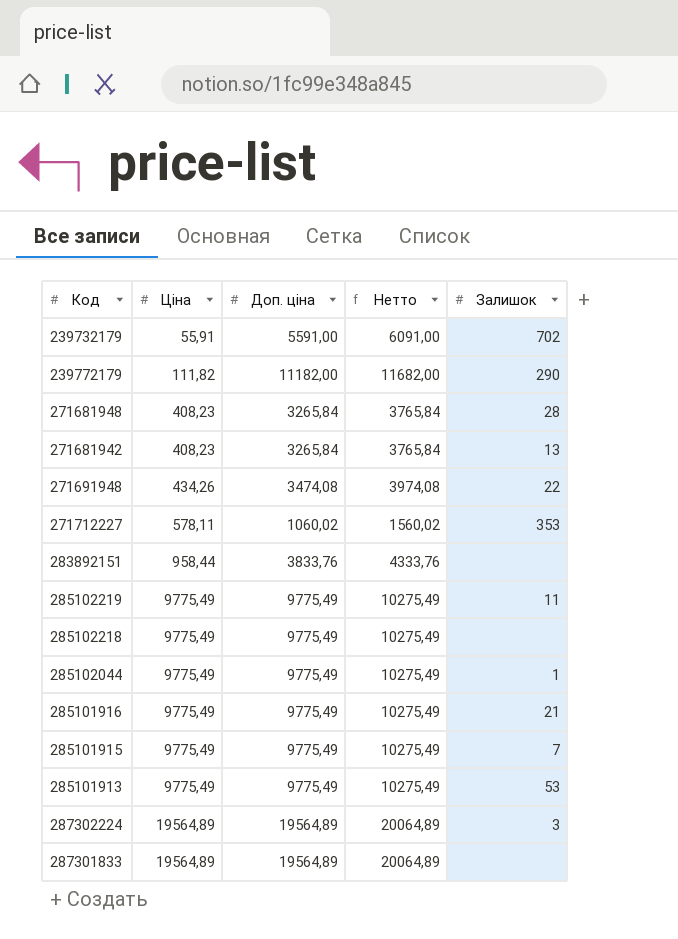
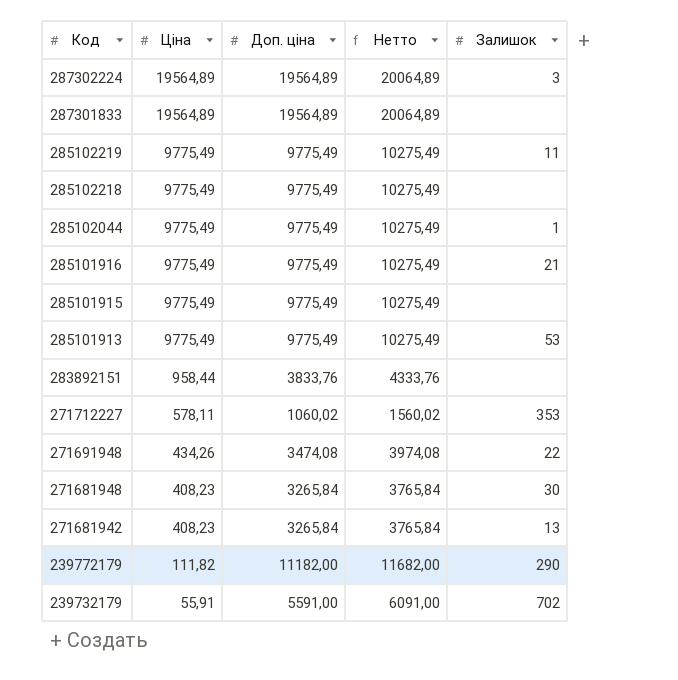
row order: Ціна ascending -> Код descending
285101915 | Залишок: 7 -> none
271681948 | Залишок: 28 -> 30

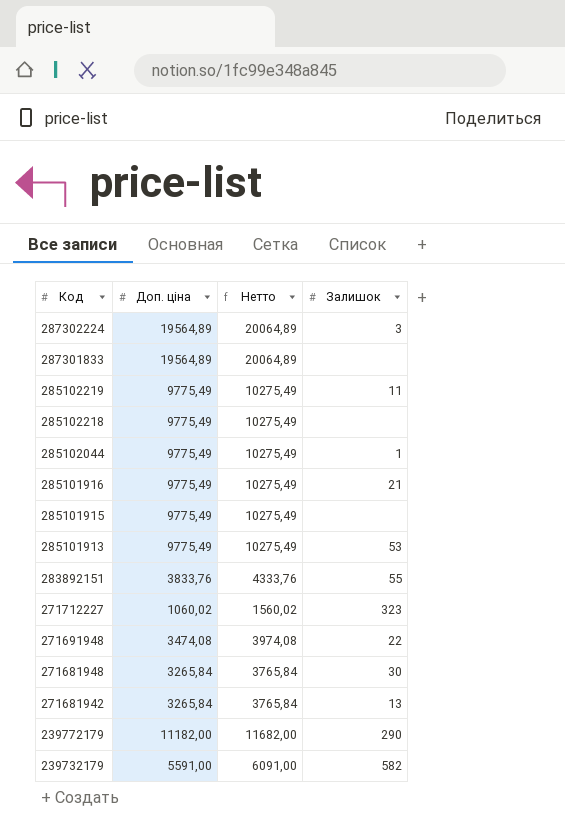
column Ціна | position: 2 -> none
283892151 | Залишок: none -> 55
271712227 | Залишок: 353 -> 323
239732179 | Залишок: 702 -> 582

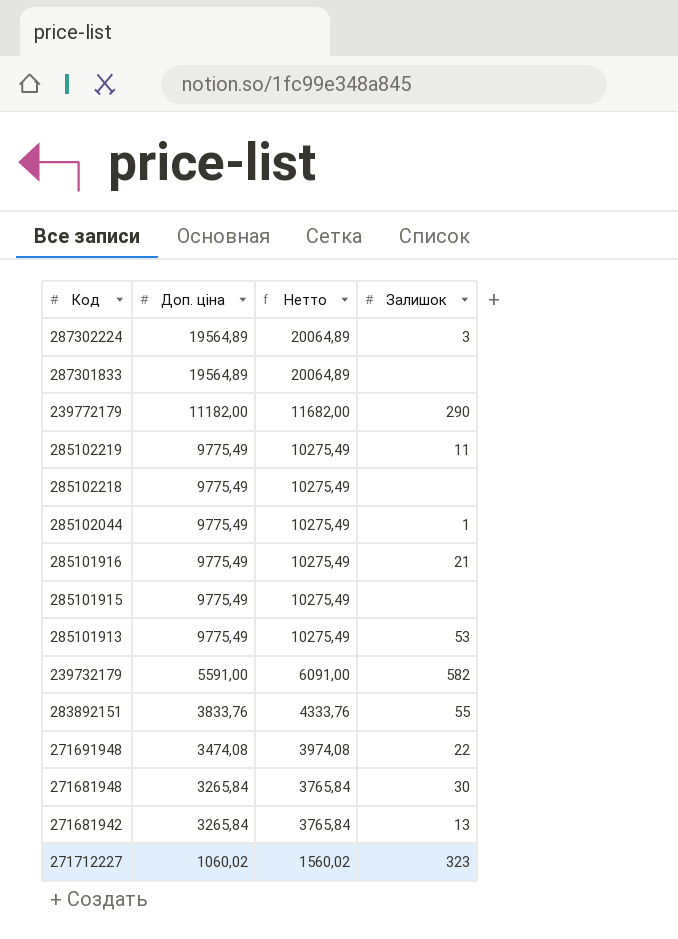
row order: Код descending -> Доп. ціна descending

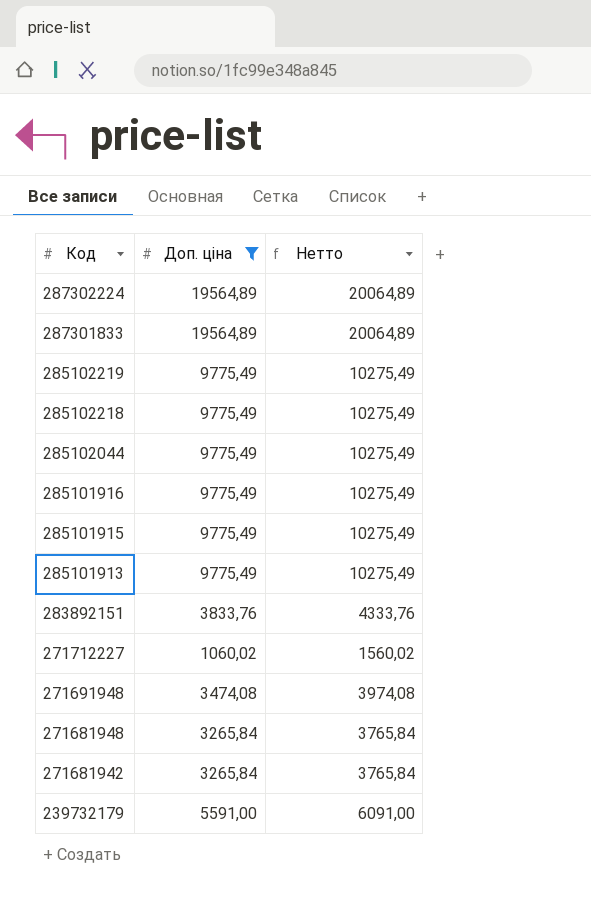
filter: none -> Доп. ціна != 11182,00
row order: Доп. ціна descending -> Код descending
column Залишок | position: 4 -> none

